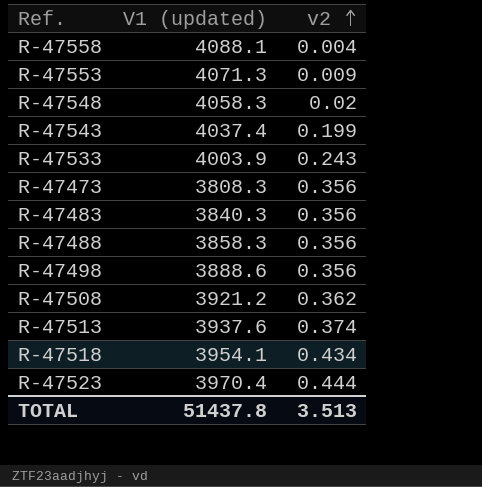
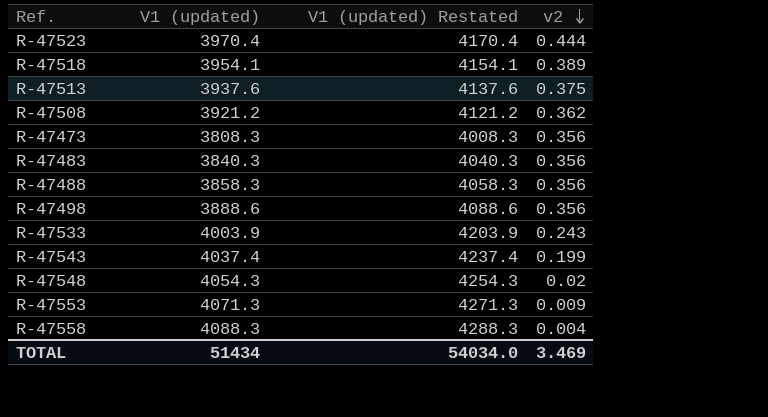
row order: v2 ascending -> v2 descending
column V1 (updated) Restated | formula: none -> [V1 (updated)] + 200
R-47518 | v2: 0.434 -> 0.389
R-47513 | v2: 0.374 -> 0.375
R-47548 | V1 (updated): 4058.3 -> 4054.3
R-47558 | V1 (updated): 4088.1 -> 4088.3
TOTAL | V1 (updated): 51437.8 -> 51434
TOTAL | v2: 3.513 -> 3.469

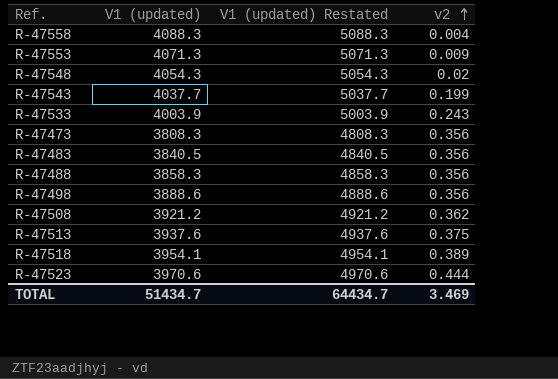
row order: v2 descending -> v2 ascending
column V1 (updated) Restated | formula: [V1 (updated)] + 200 -> [V1 (updated)] + 1000
R-47543 | V1 (updated): 4037.4 -> 4037.7
R-47483 | V1 (updated): 3840.3 -> 3840.5
R-47523 | V1 (updated): 3970.4 -> 3970.6
TOTAL | V1 (updated): 51434 -> 51434.7
TOTAL | V1 (updated) Restated: 54034.0 -> 64434.7

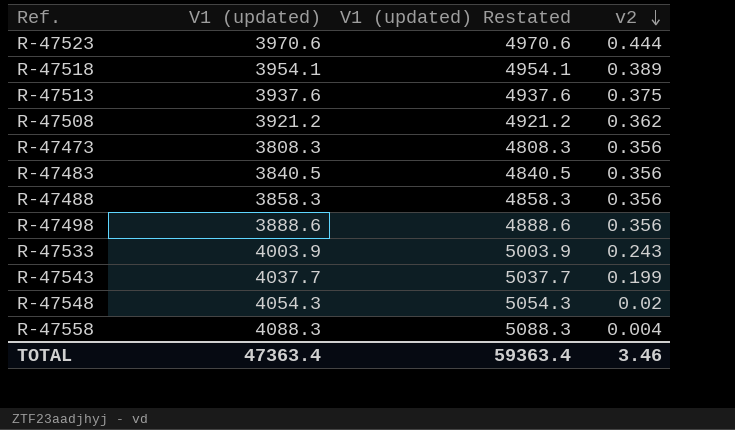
row order: v2 ascending -> v2 descending
row R-47553: 4071.3 | 5071.3 | 0.009 -> none
TOTAL | V1 (updated): 51434.7 -> 47363.4
TOTAL | V1 (updated) Restated: 64434.7 -> 59363.4
TOTAL | v2: 3.469 -> 3.46

